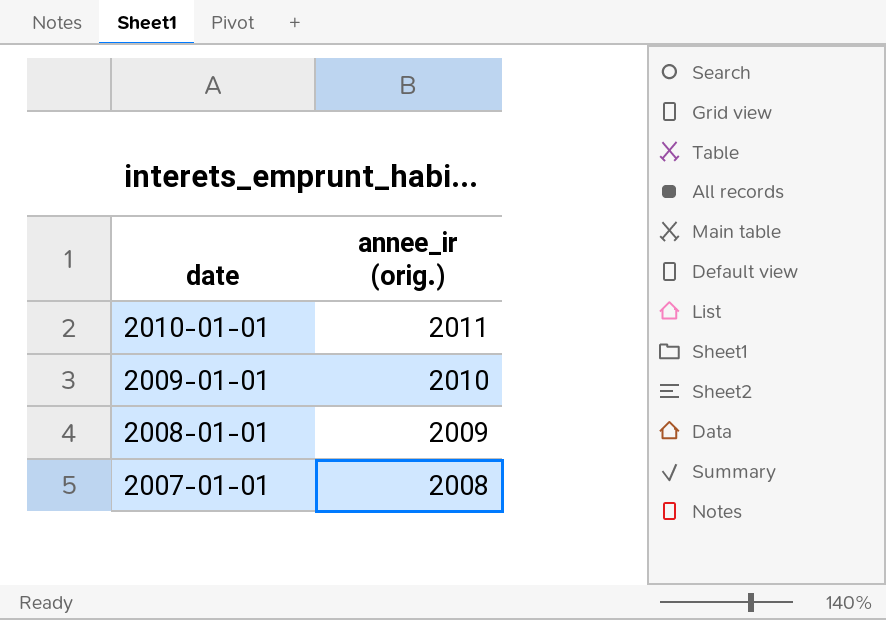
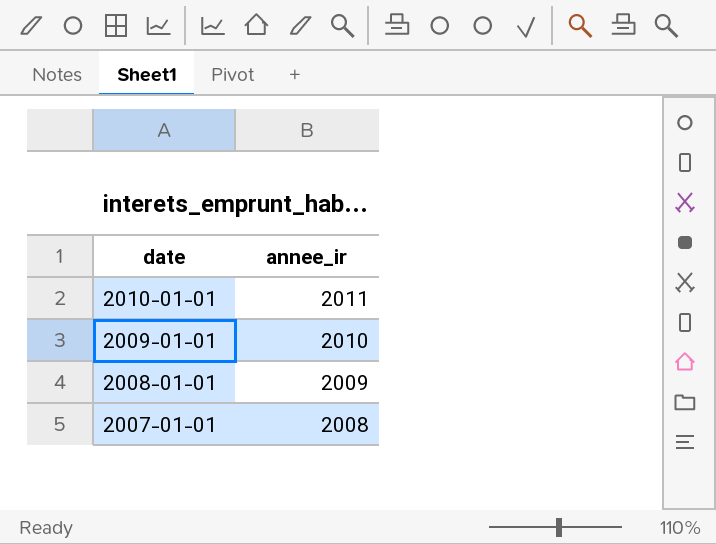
column name: annee_ir (orig.) -> annee_ir

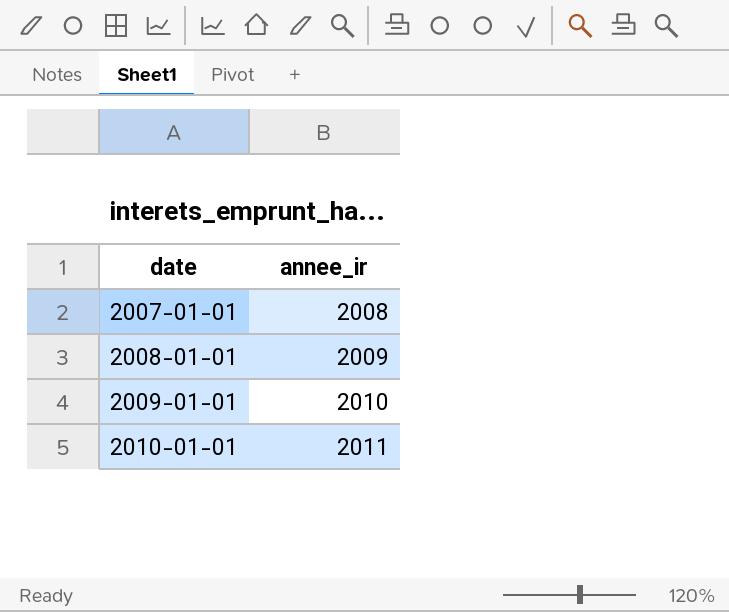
row order: date descending -> date ascending

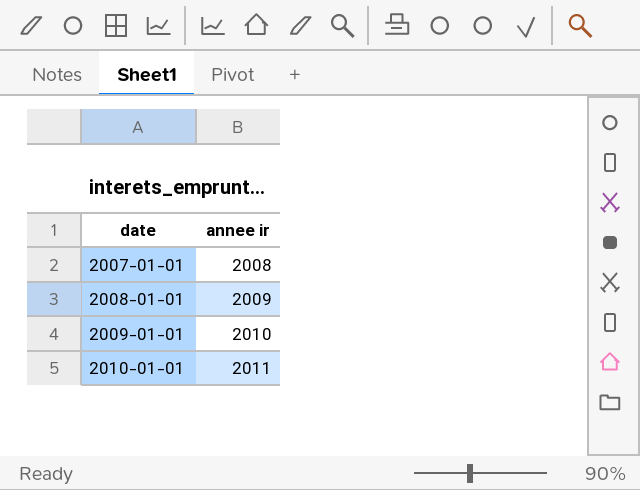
column name: annee_ir -> annee ir

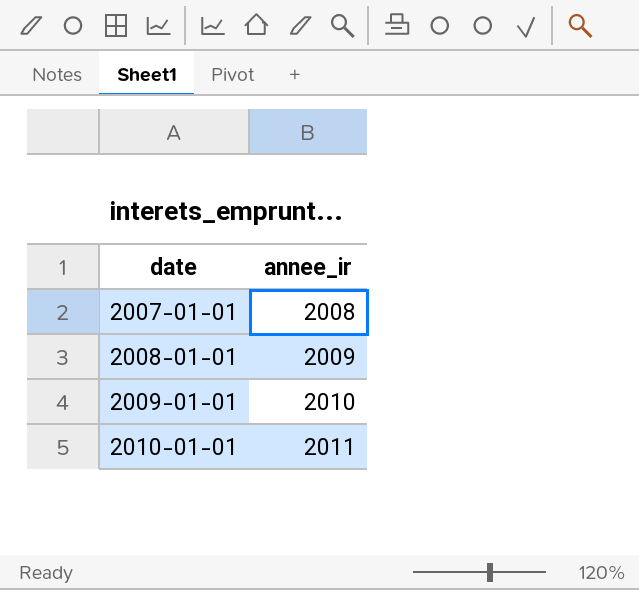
column name: annee ir -> annee_ir

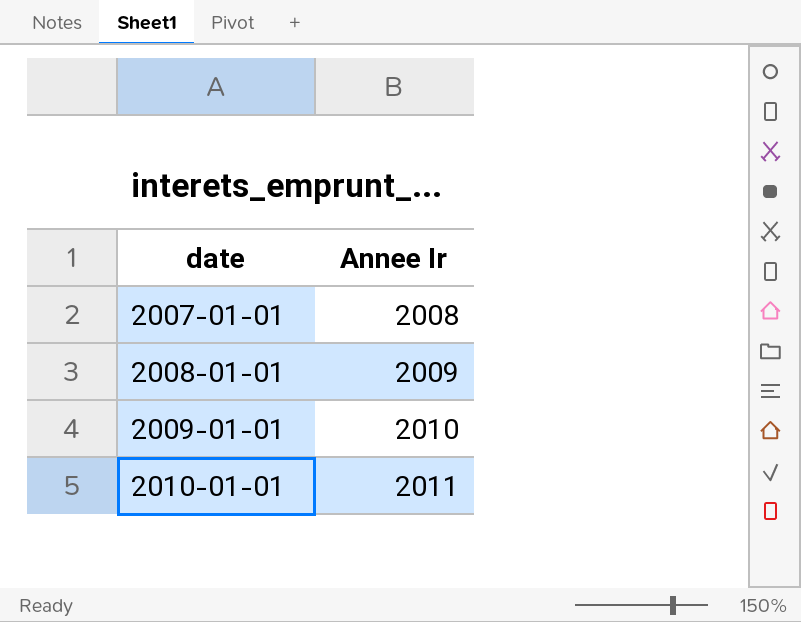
column name: annee_ir -> Annee Ir

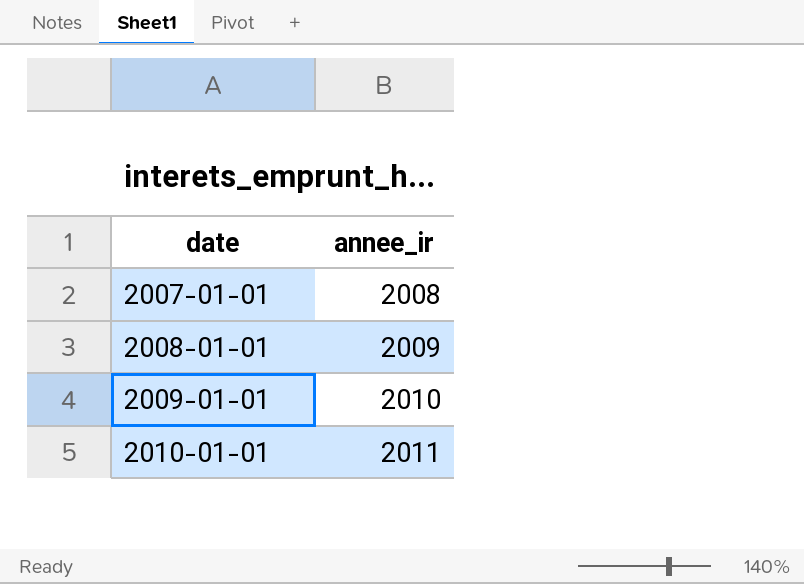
column name: Annee Ir -> annee_ir

